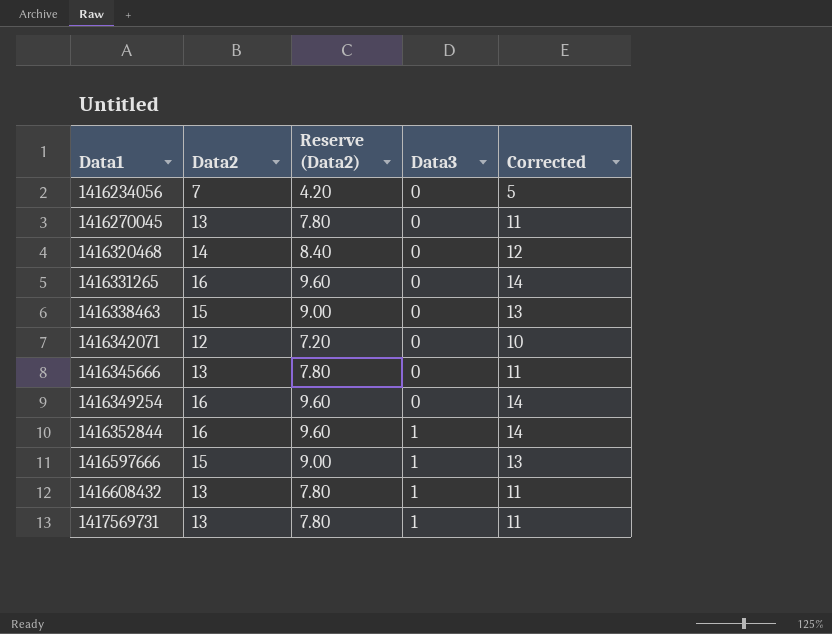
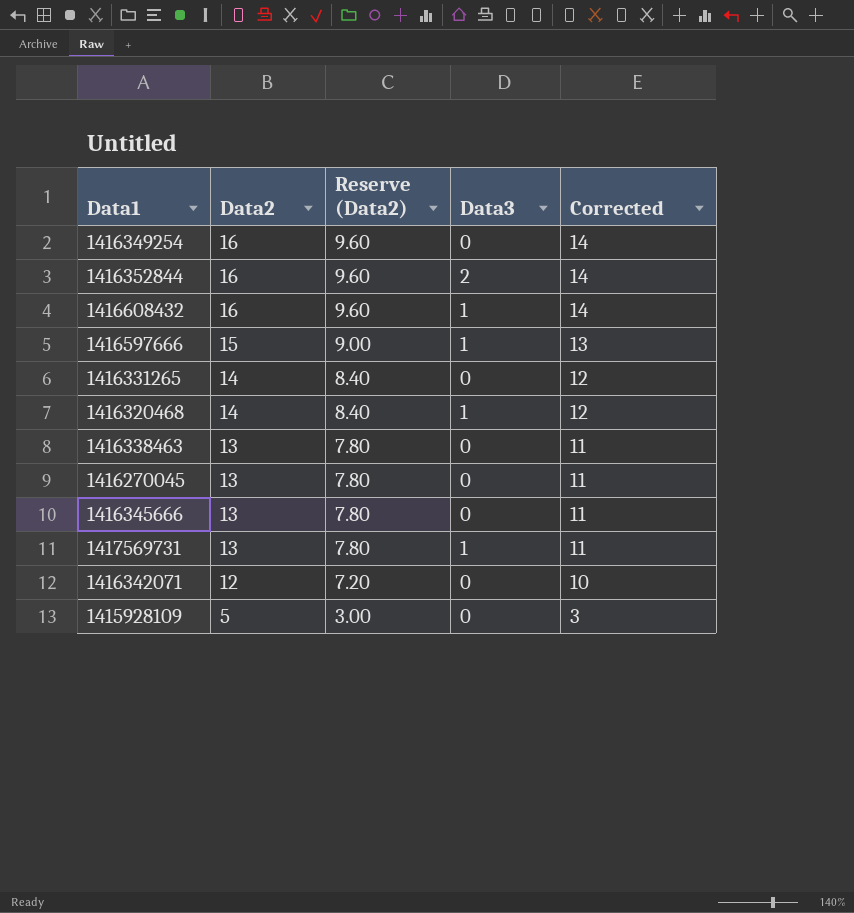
row order: Data1 ascending -> Data2 descending
row 1416234056: 7 | 4.20 | 0 | 5 -> none
1416352844 | Data3: 1 -> 2
1416608432 | Data2: 13 -> 16
1416608432 | Reserve (Data2): 7.80 -> 9.60
1416608432 | Corrected: 11 -> 14
1416331265 | Data2: 16 -> 14
1416331265 | Reserve (Data2): 9.60 -> 8.40
1416331265 | Corrected: 14 -> 12
1416320468 | Data3: 0 -> 1
1416338463 | Data2: 15 -> 13
1416338463 | Reserve (Data2): 9.00 -> 7.80
1416338463 | Corrected: 13 -> 11
row 1415928109: none -> 5 | 3.00 | 0 | 3

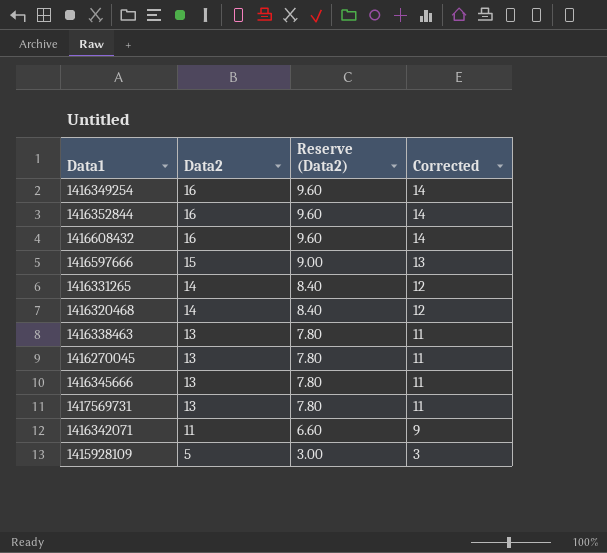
column Data3 | position: 4 -> none
1416342071 | Data2: 12 -> 11
1416342071 | Reserve (Data2): 7.20 -> 6.60
1416342071 | Corrected: 10 -> 9

